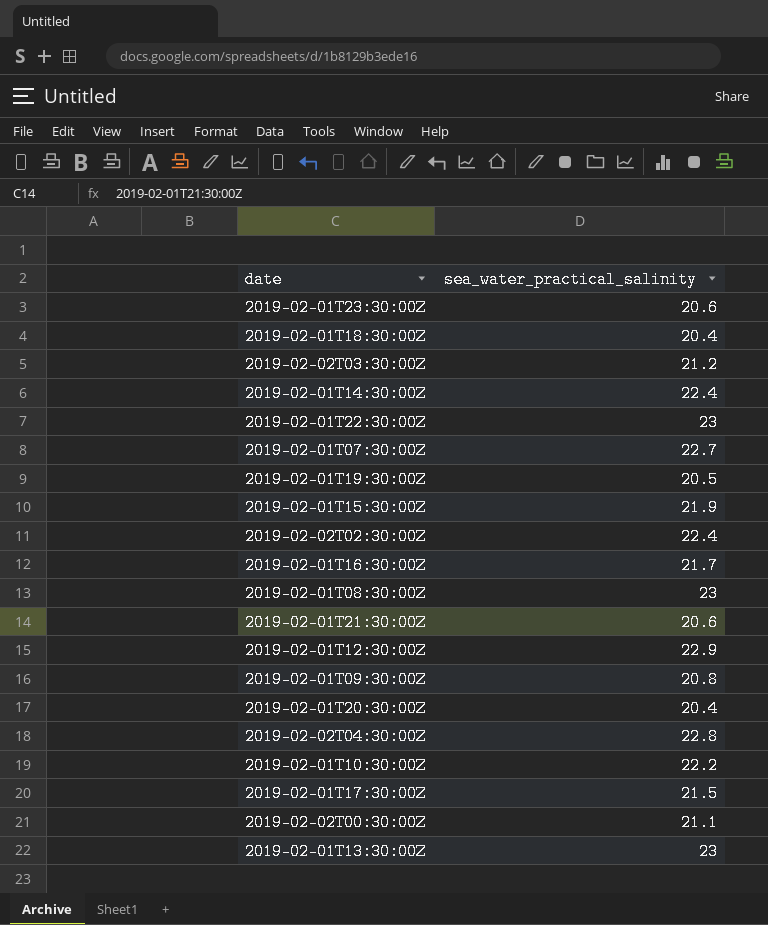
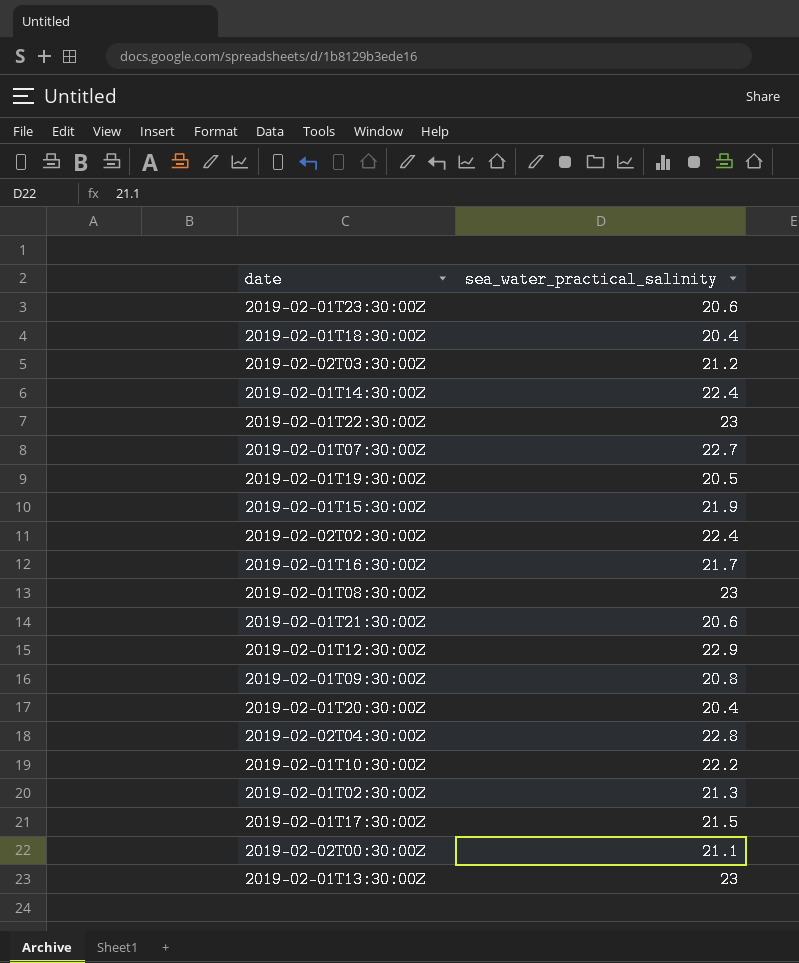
row 2019-02-01T02:30:00Z: none -> 21.3

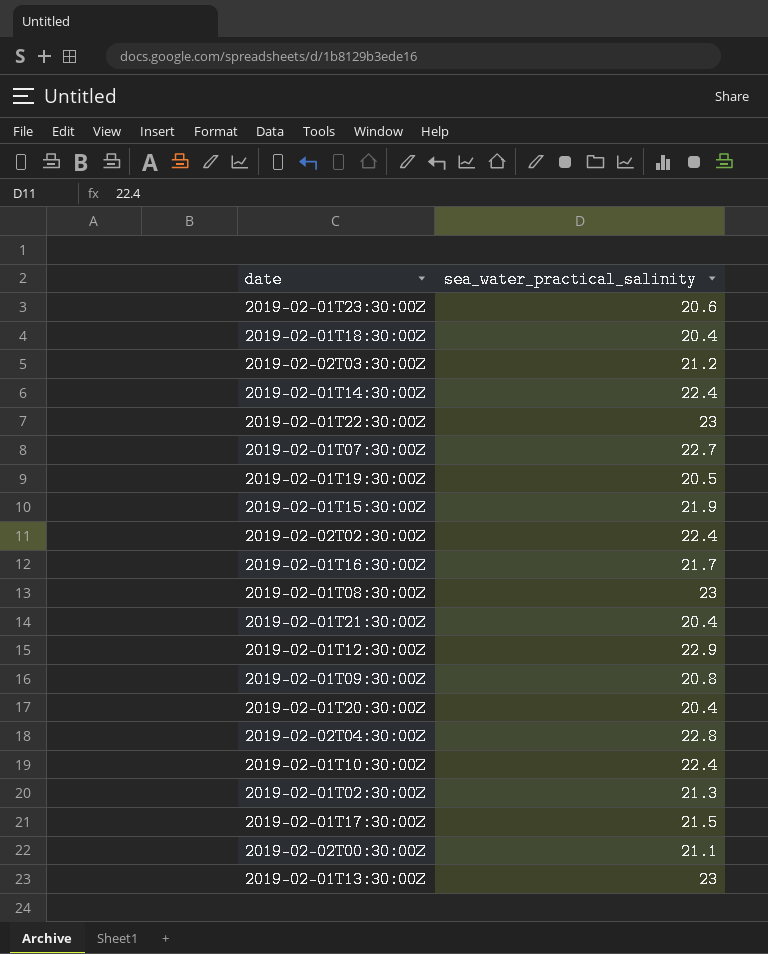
2019-02-01T21:30:00Z | sea_water_practical_salinity: 20.6 -> 20.4
2019-02-01T10:30:00Z | sea_water_practical_salinity: 22.2 -> 22.4

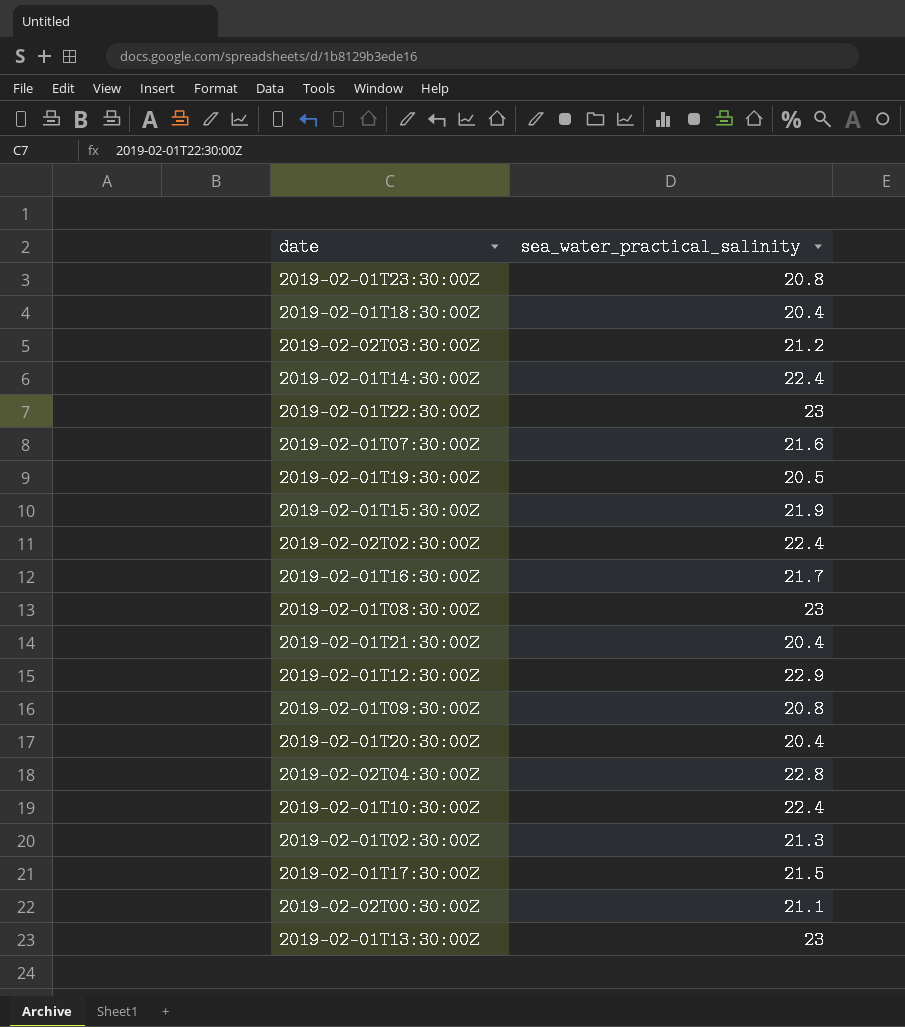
2019-02-01T23:30:00Z | sea_water_practical_salinity: 20.6 -> 20.8
2019-02-01T07:30:00Z | sea_water_practical_salinity: 22.7 -> 21.6

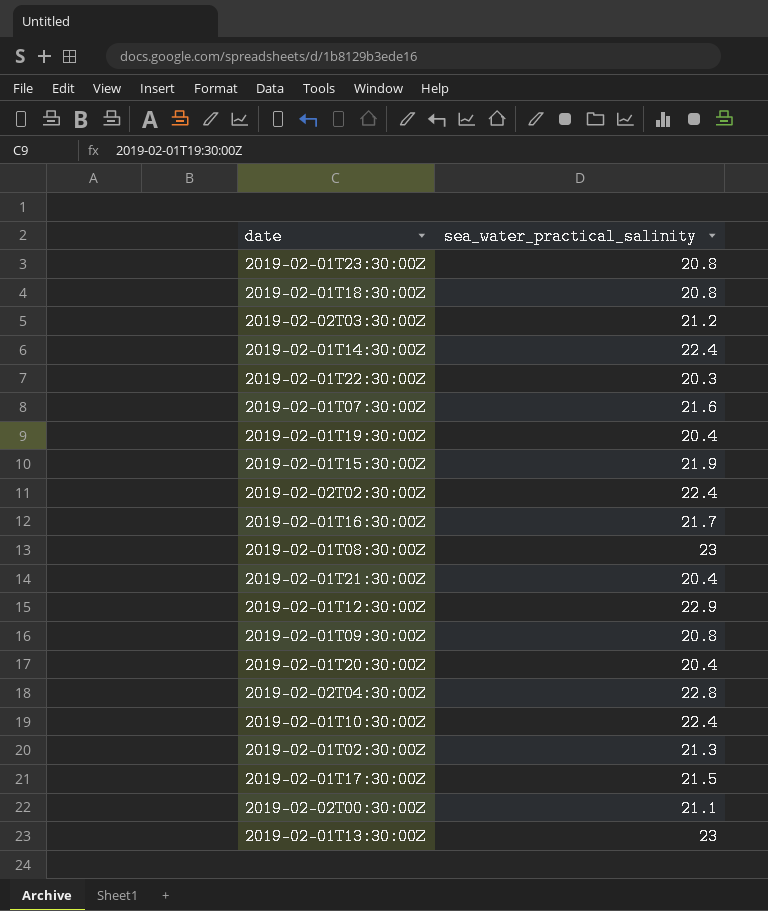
2019-02-01T18:30:00Z | sea_water_practical_salinity: 20.4 -> 20.8
2019-02-01T22:30:00Z | sea_water_practical_salinity: 23 -> 20.3
2019-02-01T19:30:00Z | sea_water_practical_salinity: 20.5 -> 20.4

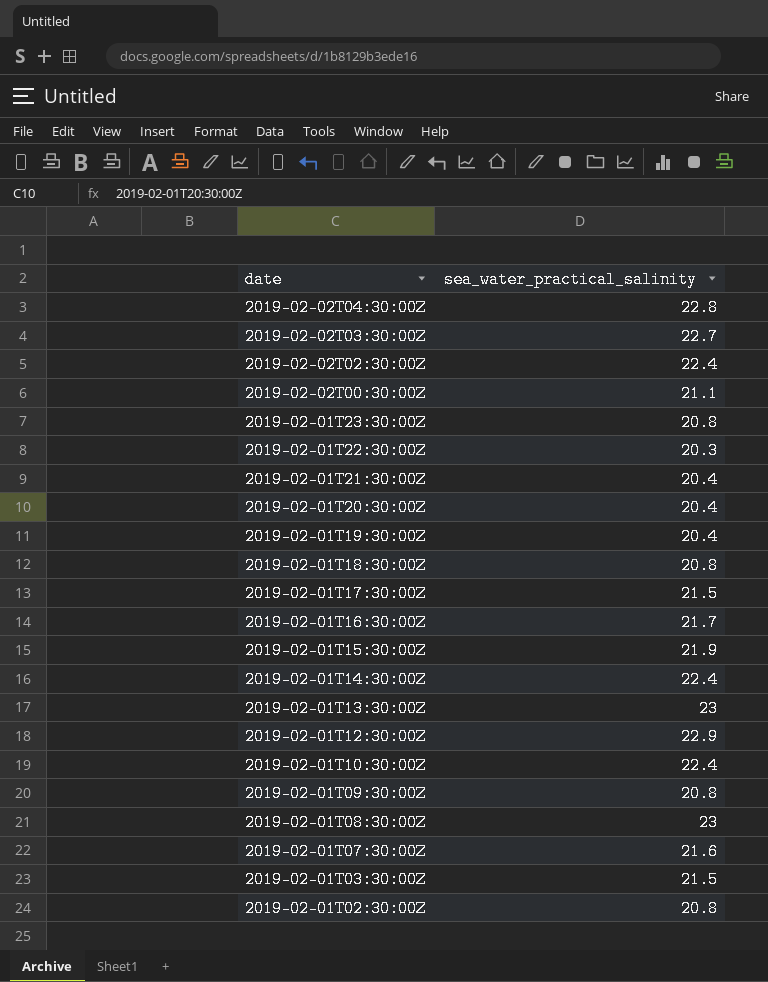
row order: none -> date descending
2019-02-02T03:30:00Z | sea_water_practical_salinity: 21.2 -> 22.7
row 2019-02-01T03:30:00Z: none -> 21.5
2019-02-01T02:30:00Z | sea_water_practical_salinity: 21.3 -> 20.8

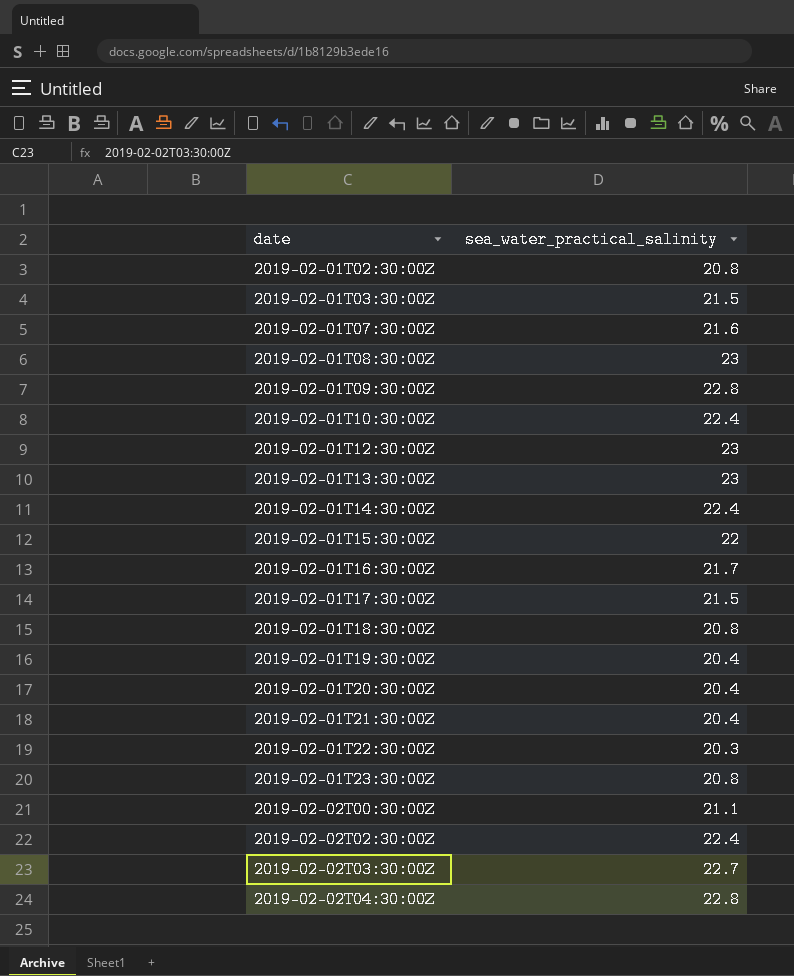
row order: date descending -> date ascending
2019-02-01T09:30:00Z | sea_water_practical_salinity: 20.8 -> 22.8
2019-02-01T12:30:00Z | sea_water_practical_salinity: 22.9 -> 23
2019-02-01T15:30:00Z | sea_water_practical_salinity: 21.9 -> 22

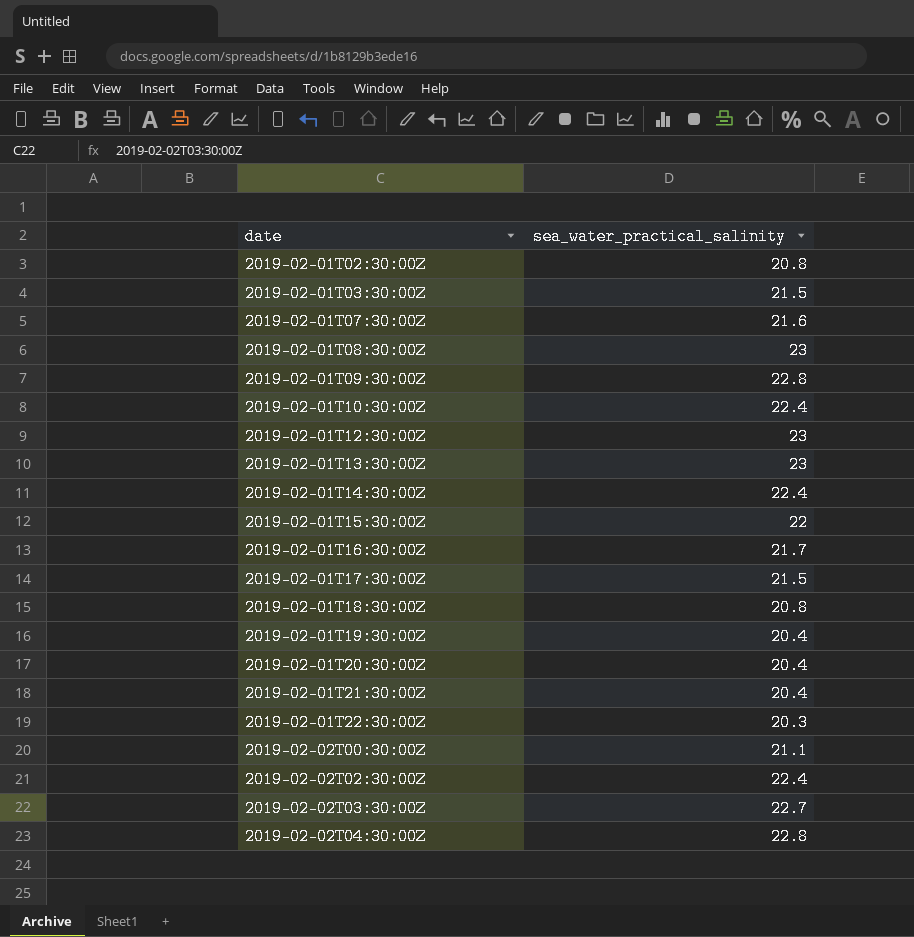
row 2019-02-01T23:30:00Z: 20.8 -> none

